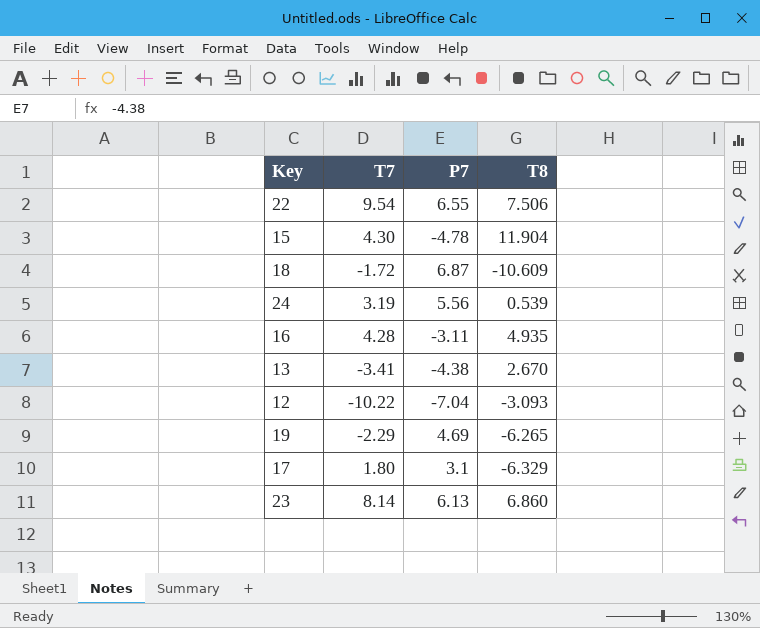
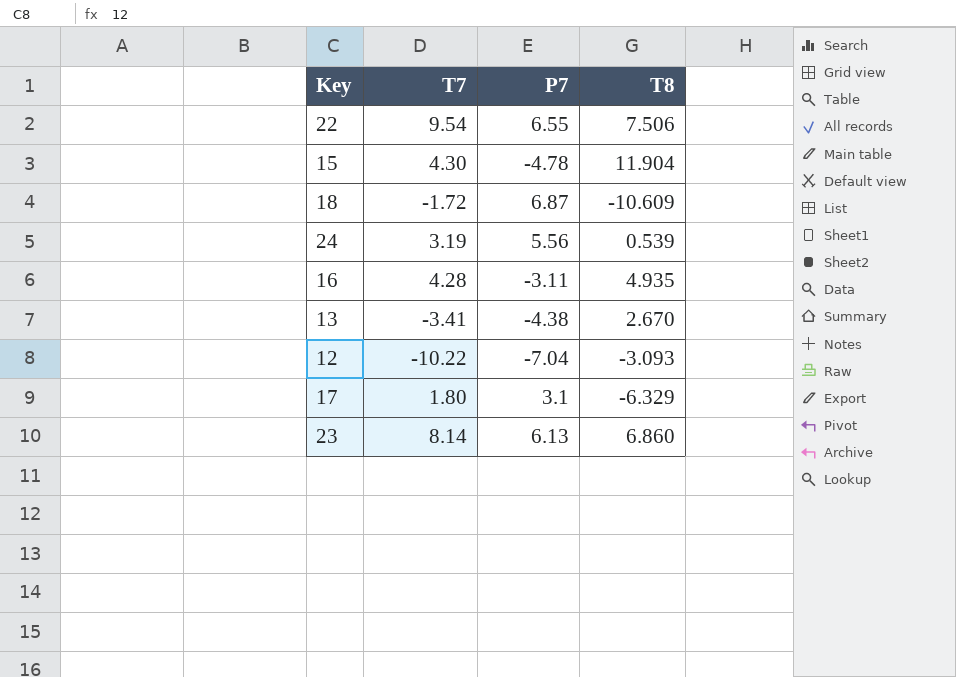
row 19: -2.29 | 4.69 | -6.265 -> none

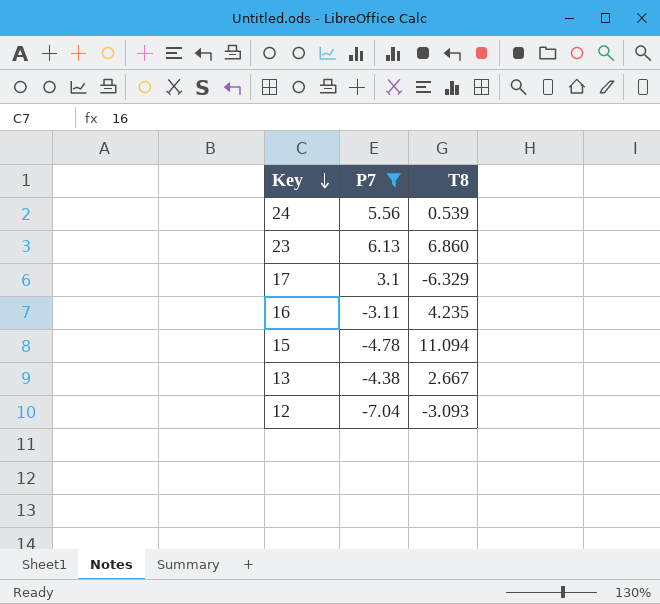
filter: none -> P7 <= 6.13
row order: none -> Key descending
column T7 | position: 2 -> none
16 | T8: 4.935 -> 4.235
15 | T8: 11.904 -> 11.094
13 | T8: 2.670 -> 2.667

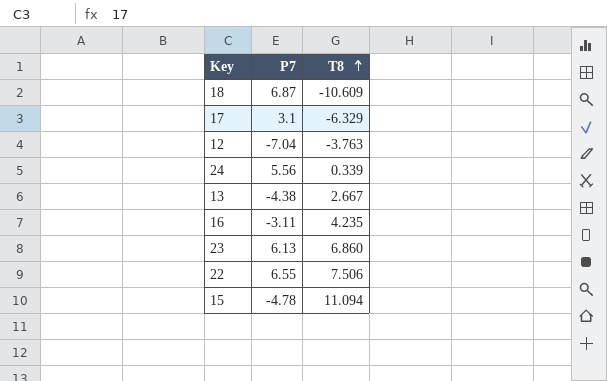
filter: P7 <= 6.13 -> none
row order: Key descending -> T8 ascending
12 | T8: -3.093 -> -3.763
24 | T8: 0.539 -> 0.339

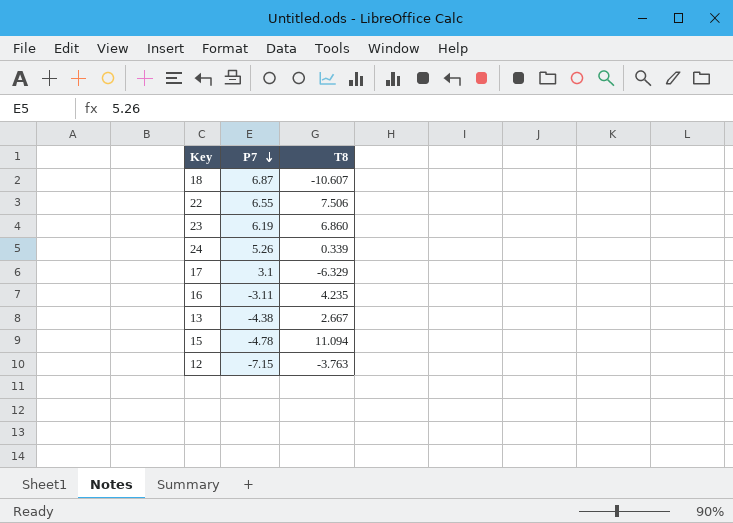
row order: T8 ascending -> P7 descending
18 | T8: -10.609 -> -10.607
23 | P7: 6.13 -> 6.19
24 | P7: 5.56 -> 5.26
12 | P7: -7.04 -> -7.15

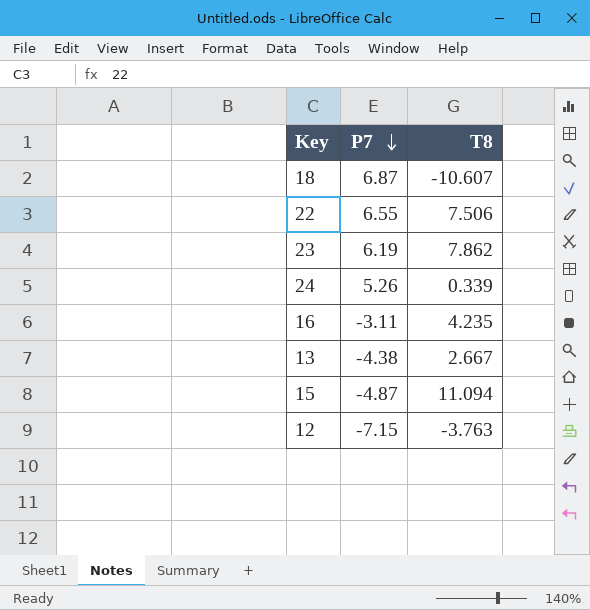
row 17: 3.1 | -6.329 -> none
23 | T8: 6.860 -> 7.862
15 | P7: -4.78 -> -4.87

